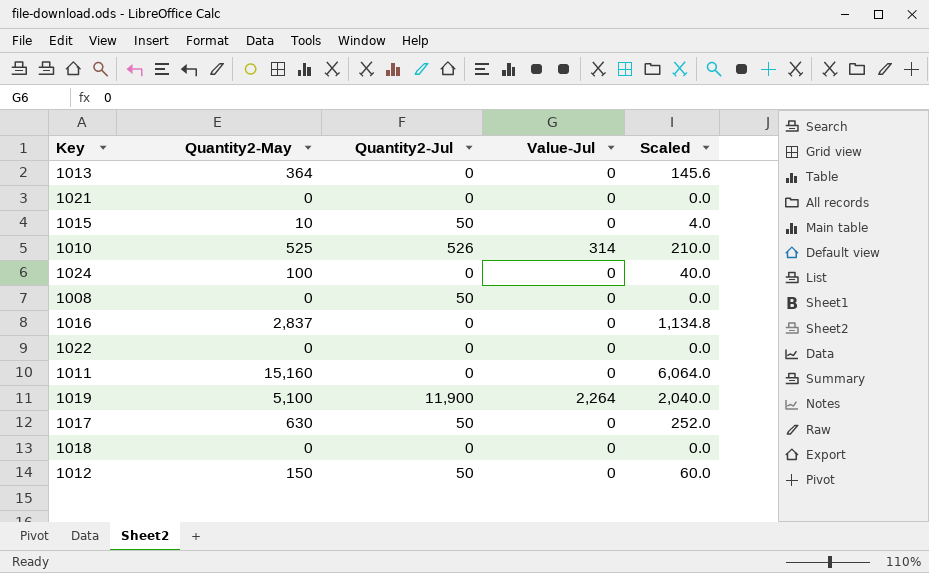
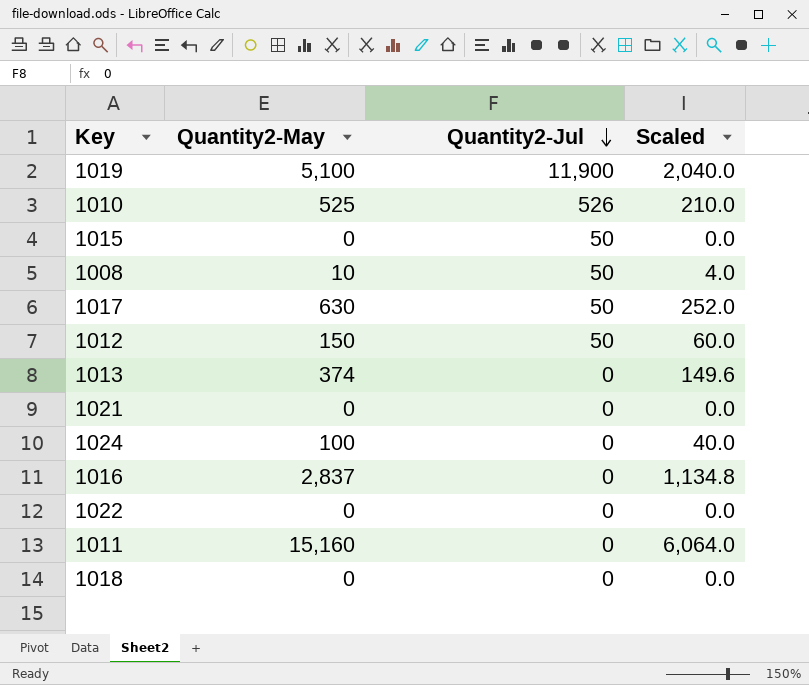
row order: none -> Quantity2-Jul descending
column Value-Jul | position: 4 -> none
1015 | Quantity2-May: 10 -> 0
1015 | Scaled: 4.0 -> 0.0
1008 | Quantity2-May: 0 -> 10
1008 | Scaled: 0.0 -> 4.0
1013 | Quantity2-May: 364 -> 374
1013 | Scaled: 145.6 -> 149.6

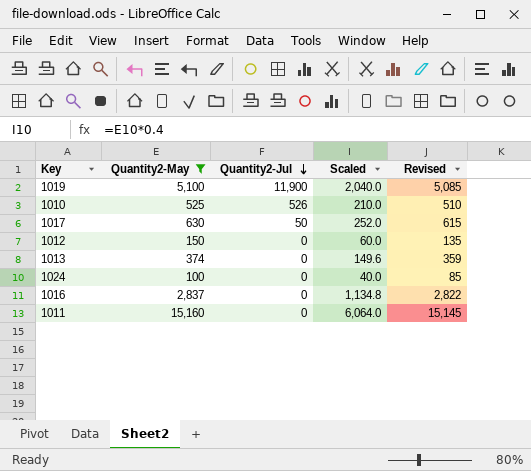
filter: none -> Quantity2-May >= 100
column Revised | formula: none -> [Quantity2-May] - 15
1012 | Quantity2-Jul: 50 -> 0

